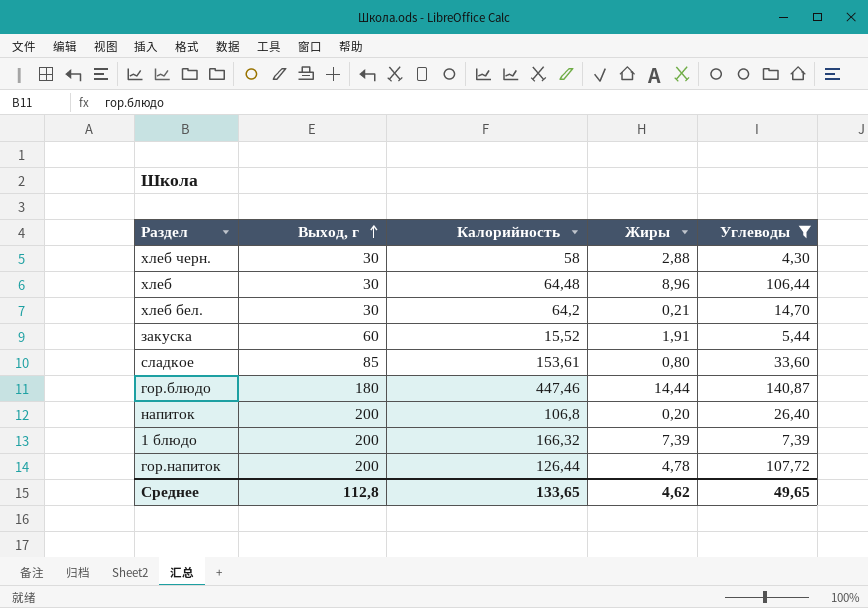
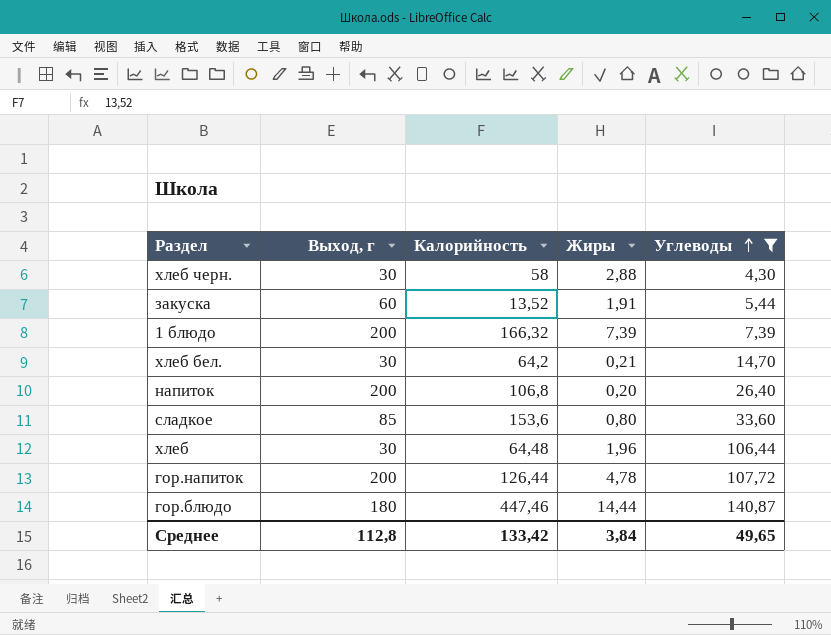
row order: Выход, г ascending -> Углеводы ascending
закуска | Калорийность: 15,52 -> 13,52
сладкое | Калорийность: 153,61 -> 153,6
хлеб | Жиры: 8,96 -> 1,96
Среднее | Калорийность: 133,65 -> 133,42
Среднее | Жиры: 4,62 -> 3,84

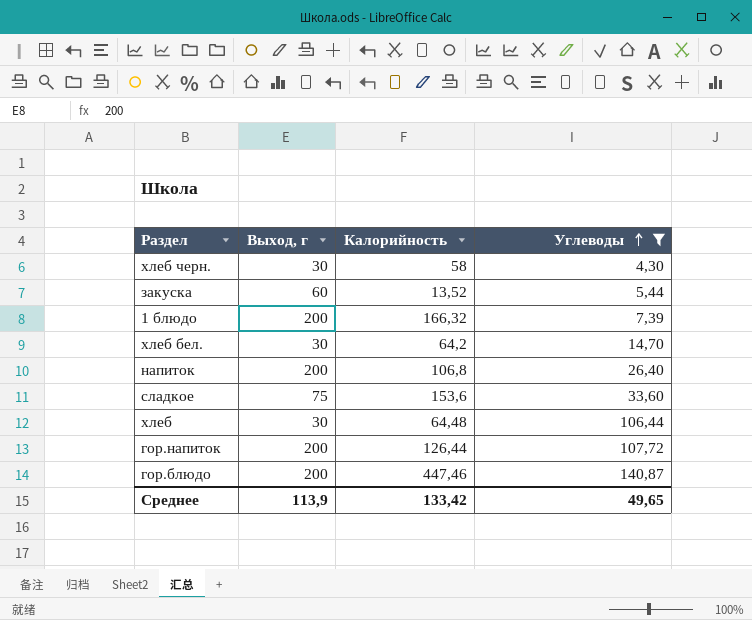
column Жиры | position: 4 -> none
сладкое | Выход, г: 85 -> 75
гор.блюдо | Выход, г: 180 -> 200
Среднее | Выход, г: 112,8 -> 113,9

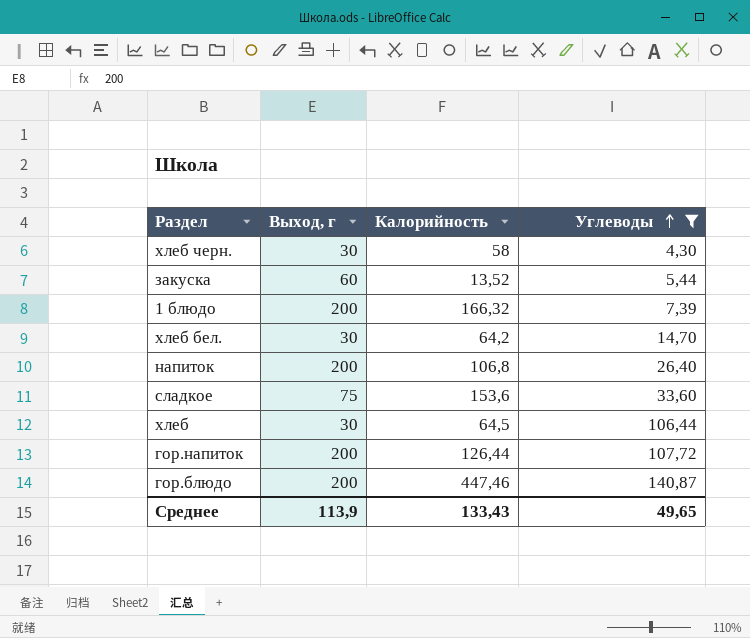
хлеб | Калорийность: 64,48 -> 64,5
Среднее | Калорийность: 133,42 -> 133,43

